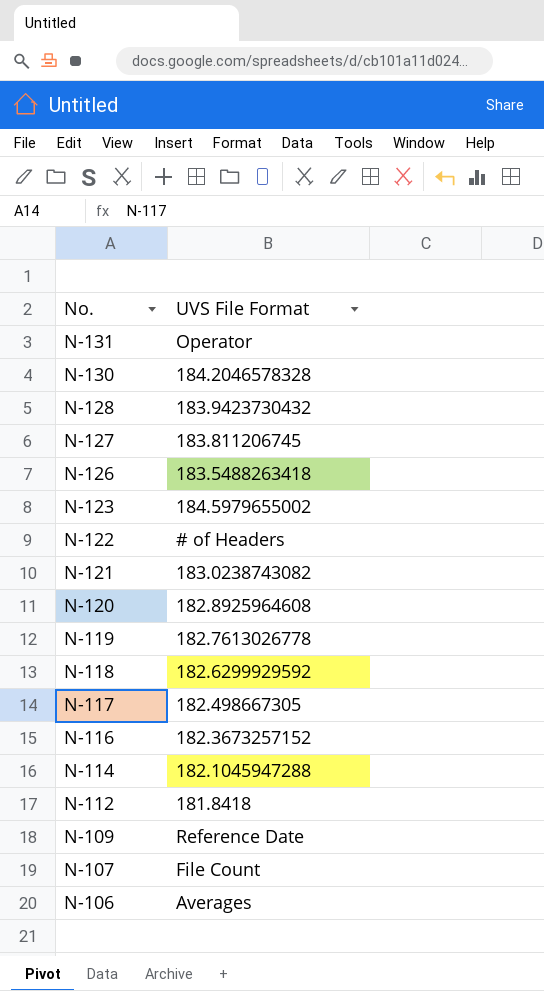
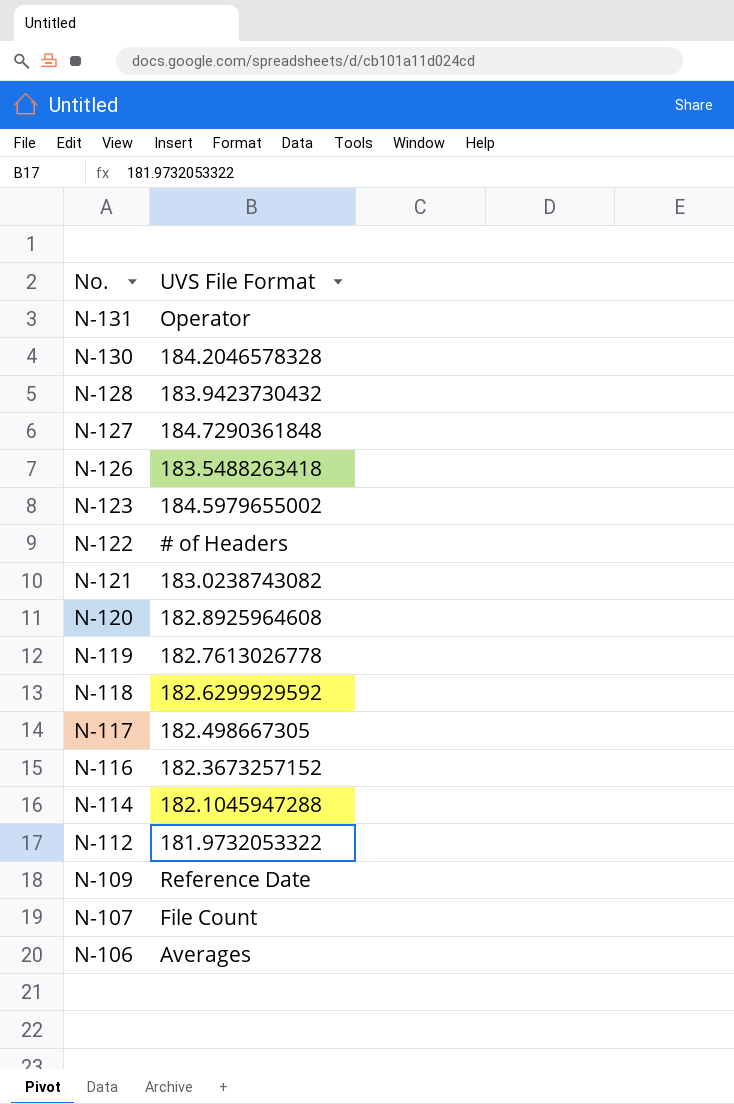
N-127 | UVS File Format: 183.811206745 -> 184.7290361848
N-112 | UVS File Format: 181.8418 -> 181.9732053322

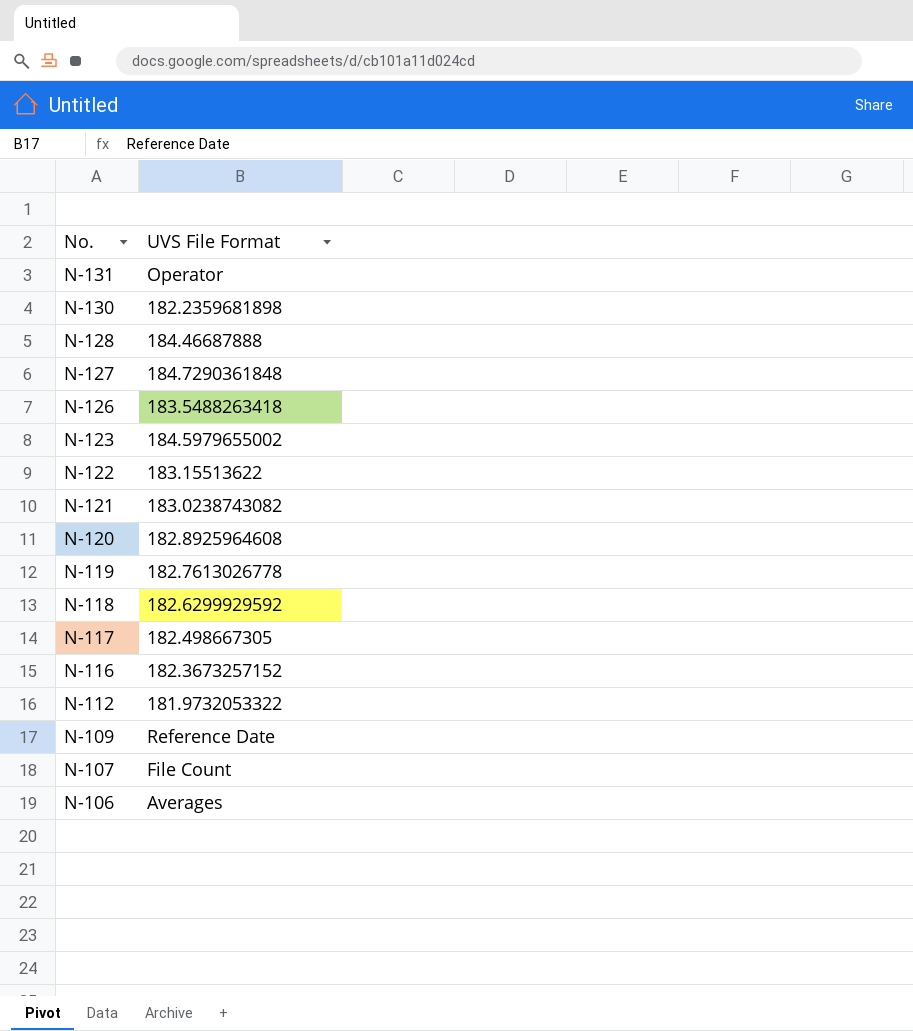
row N-114: 182.1045947288 -> none
N-130 | UVS File Format: 184.2046578328 -> 182.2359681898
N-128 | UVS File Format: 183.9423730432 -> 184.46687888
N-122 | UVS File Format: # of Headers -> 183.15513622

